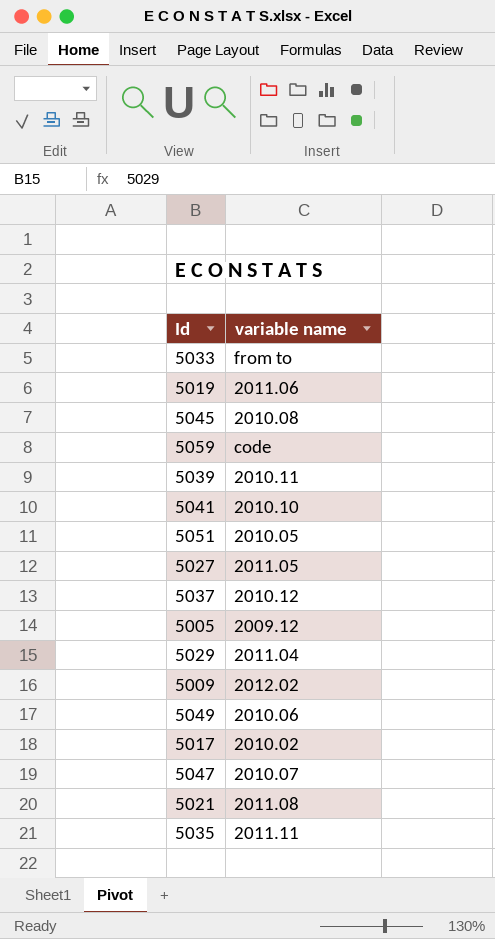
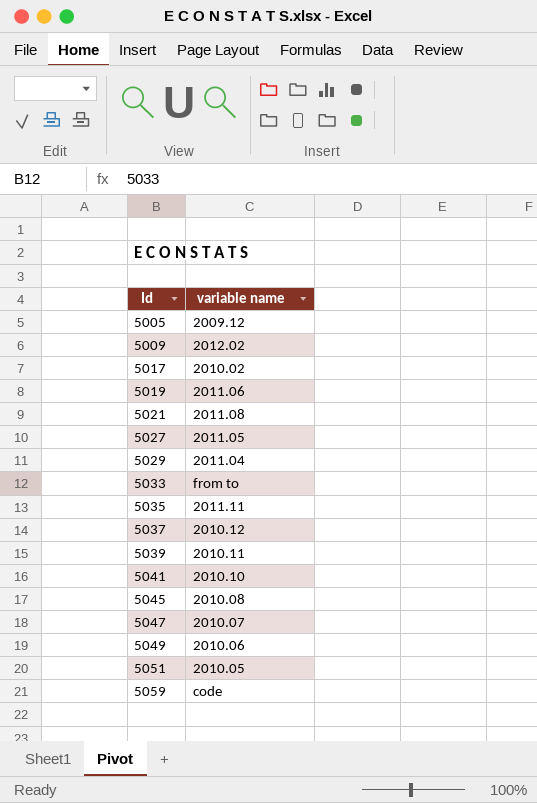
row order: none -> Id ascending

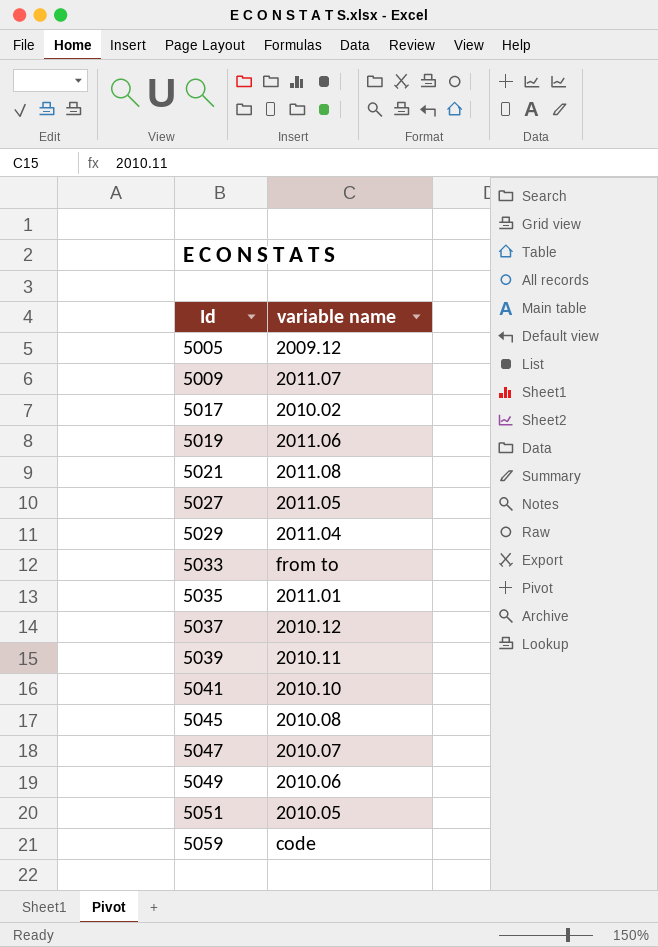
5009 | variable name: 2012.02 -> 2011.07
5035 | variable name: 2011.11 -> 2011.01

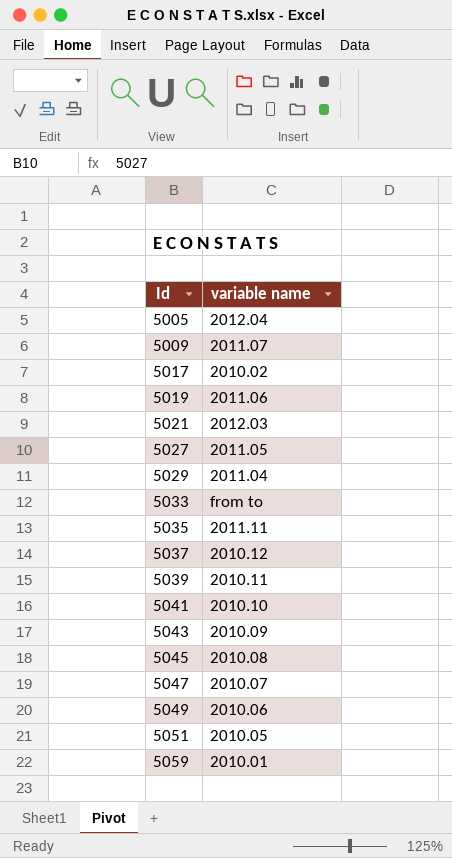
5005 | variable name: 2009.12 -> 2012.04
5021 | variable name: 2011.08 -> 2012.03
5035 | variable name: 2011.01 -> 2011.11
row 5043: none -> 2010.09
5059 | variable name: code -> 2010.01

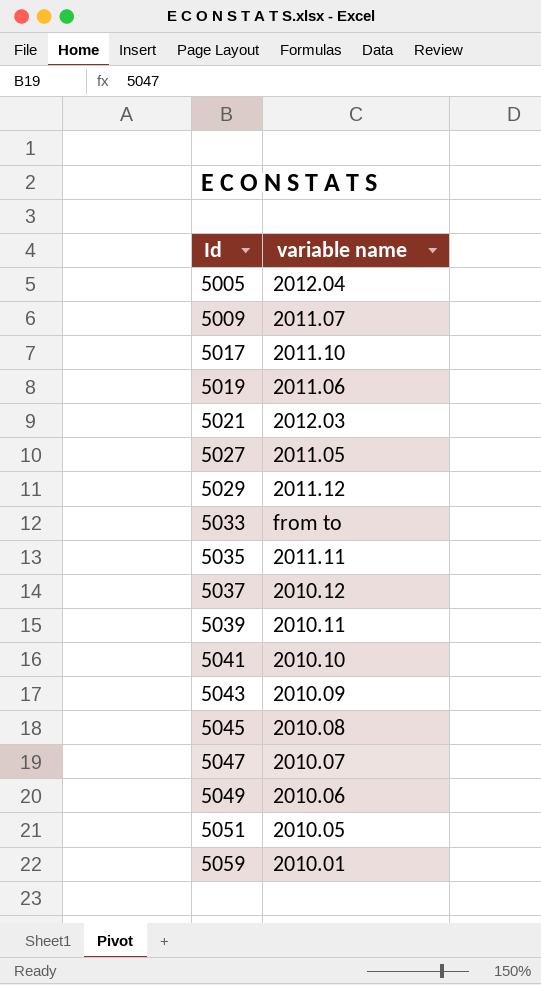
5017 | variable name: 2010.02 -> 2011.10
5029 | variable name: 2011.04 -> 2011.12

